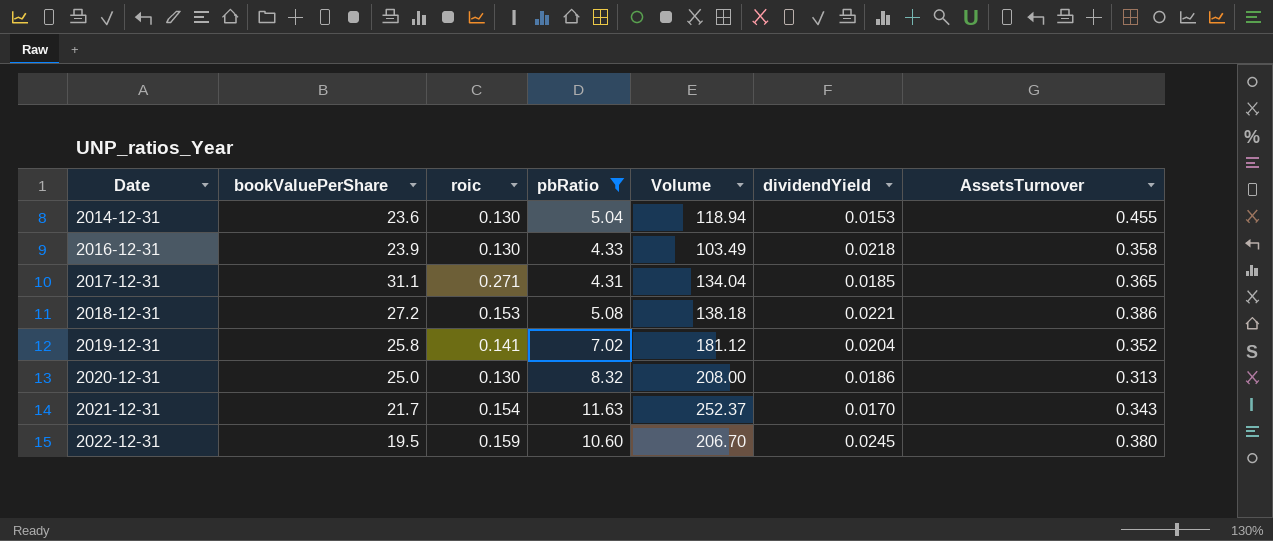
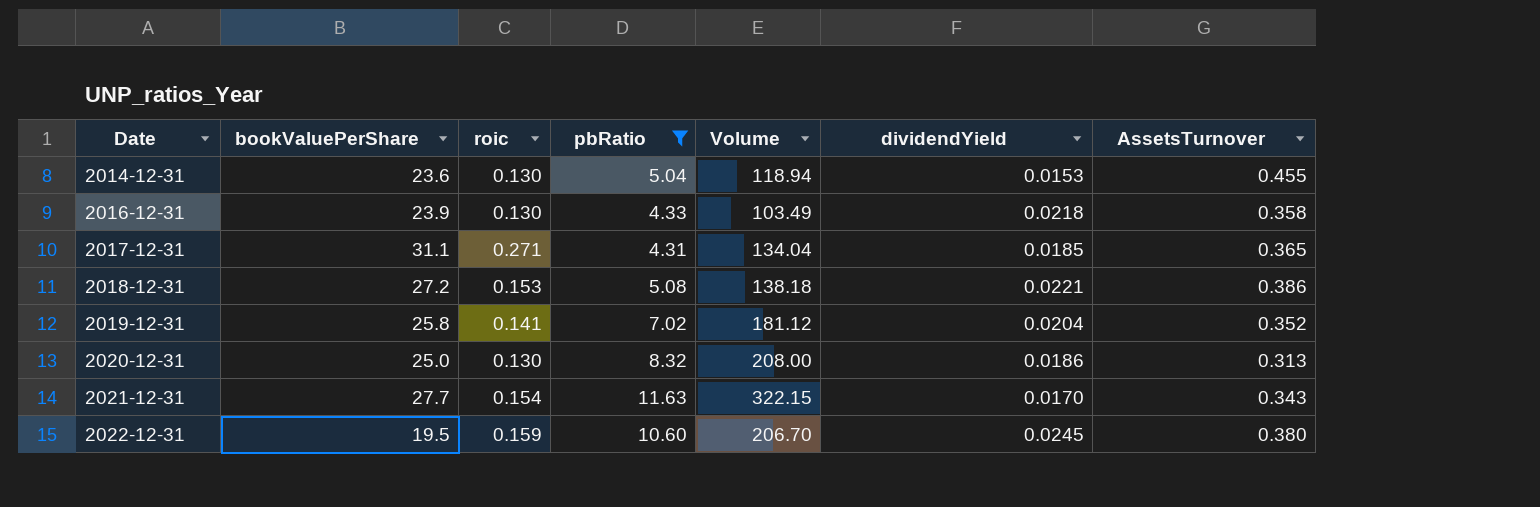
2021-12-31 | bookValuePerShare: 21.7 -> 27.7
2021-12-31 | Volume: 252.37 -> 322.15

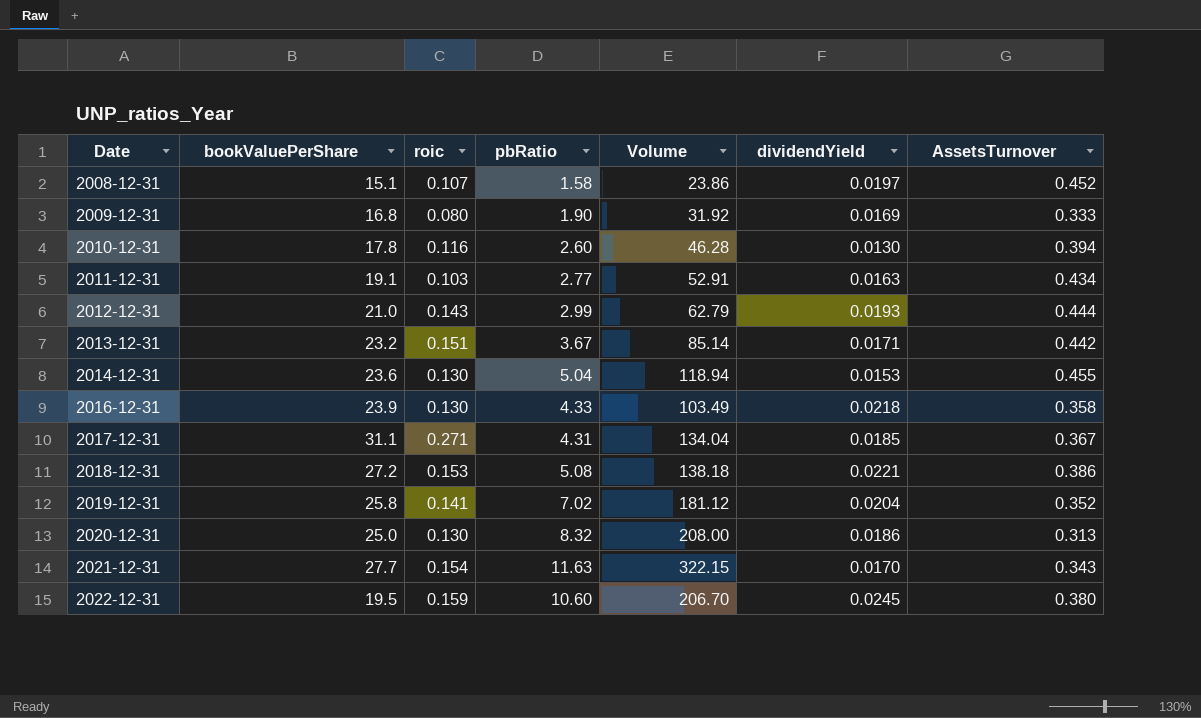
filter: pbRatio >= 4.31 -> none
2017-12-31 | AssetsTurnover: 0.365 -> 0.367

